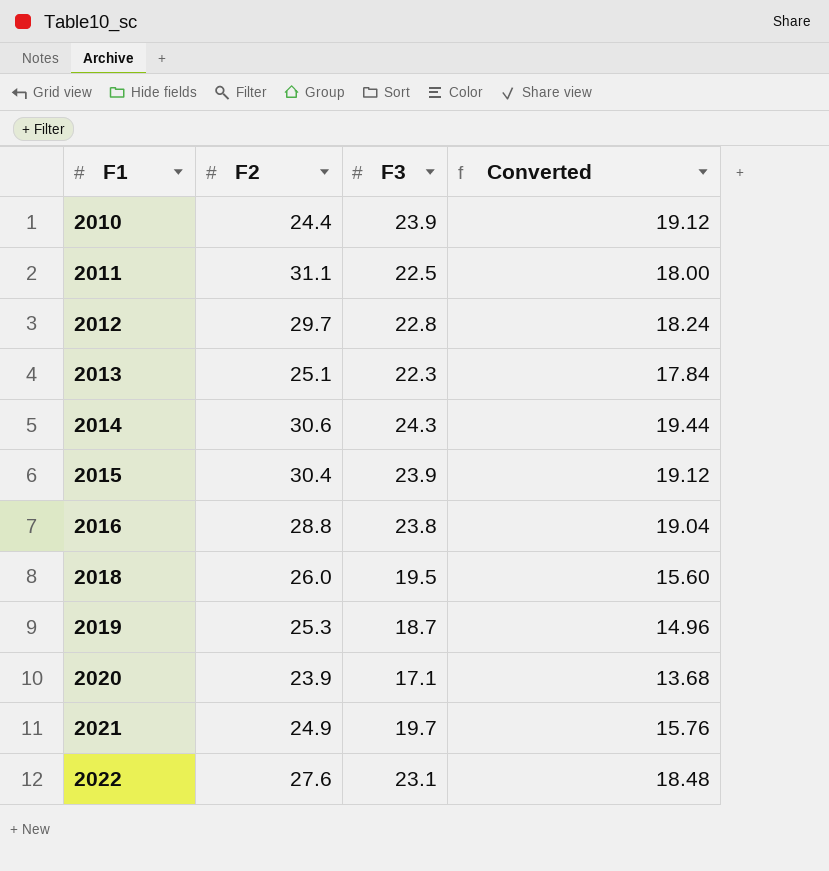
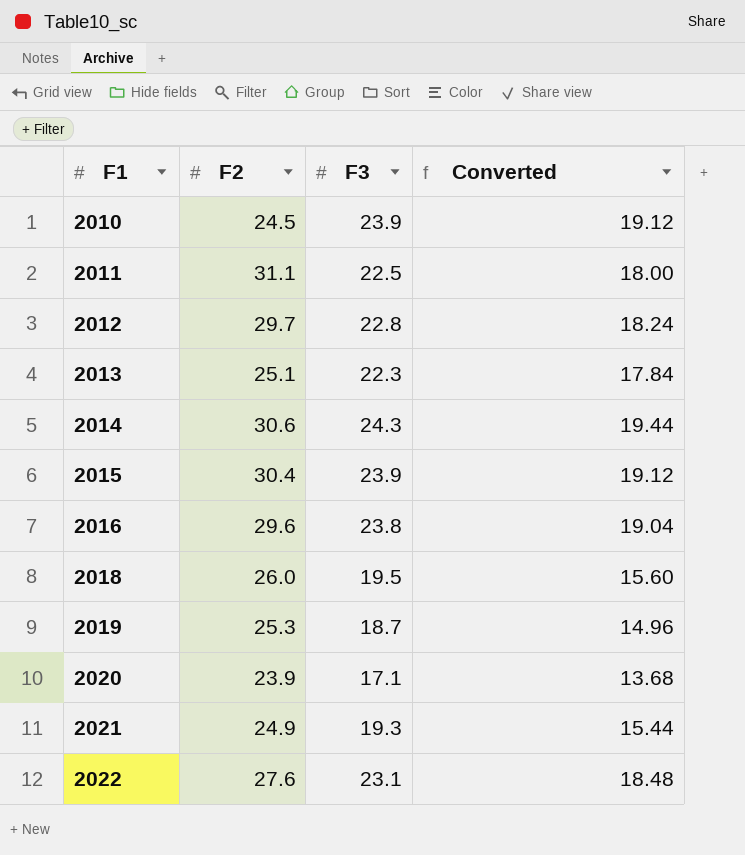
2010 | F2: 24.4 -> 24.5
2016 | F2: 28.8 -> 29.6
2021 | F3: 19.7 -> 19.3
2021 | Converted: 15.76 -> 15.44

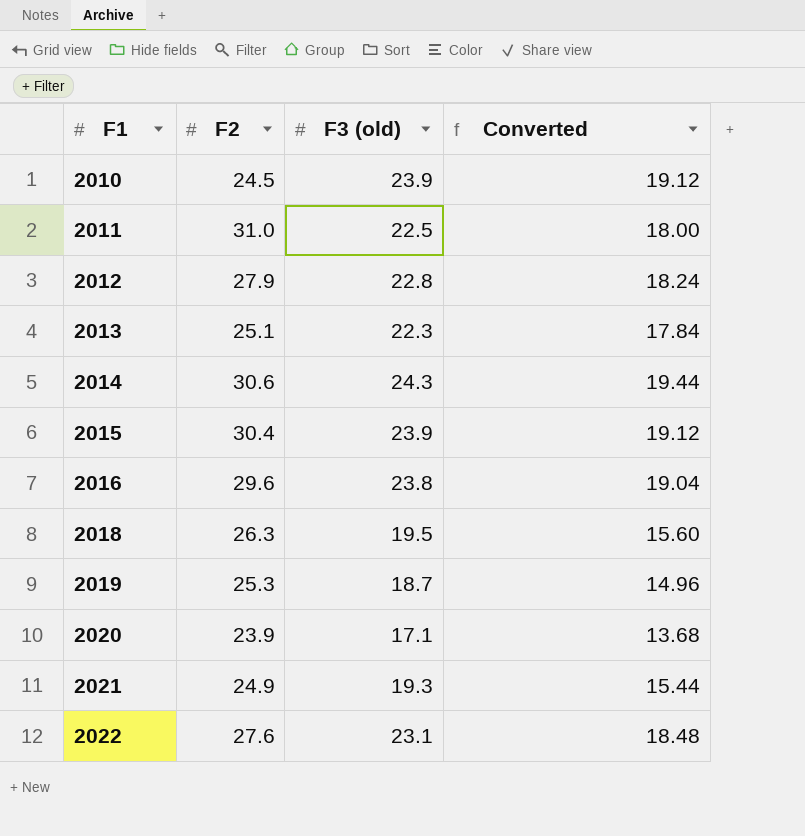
column name: F3 -> F3 (old)
2011 | F2: 31.1 -> 31.0
2012 | F2: 29.7 -> 27.9
2018 | F2: 26.0 -> 26.3

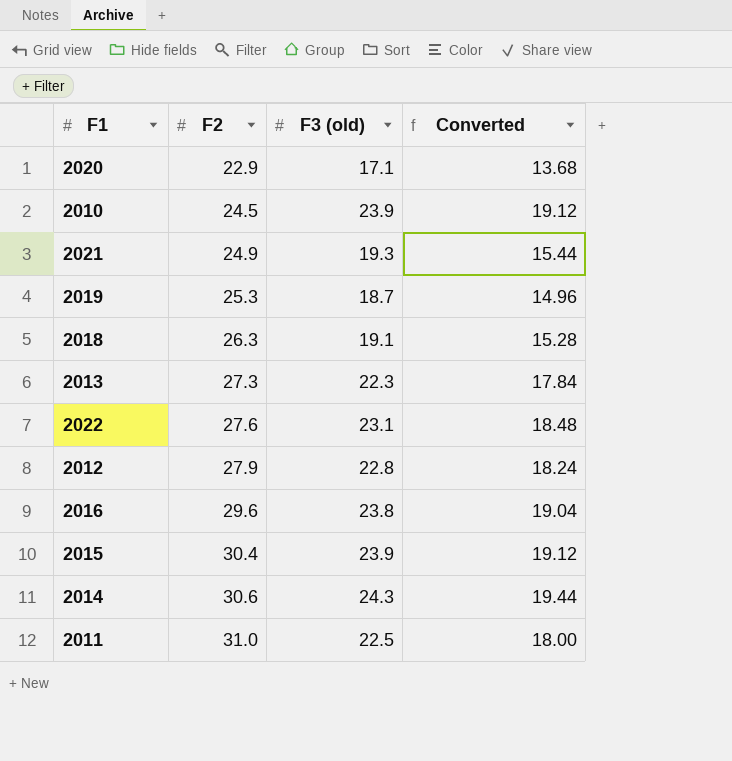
row order: F1 ascending -> F2 ascending
2020 | F2: 23.9 -> 22.9
2018 | F3 (old): 19.5 -> 19.1
2018 | Converted: 15.60 -> 15.28
2013 | F2: 25.1 -> 27.3

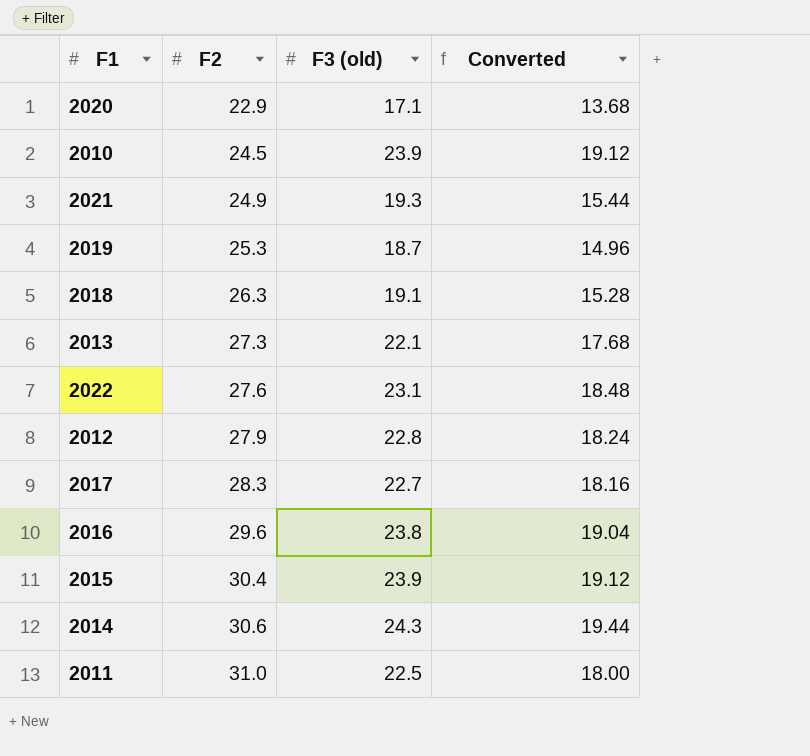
2013 | F3 (old): 22.3 -> 22.1
2013 | Converted: 17.84 -> 17.68
row 2017: none -> 28.3 | 22.7 | 18.16

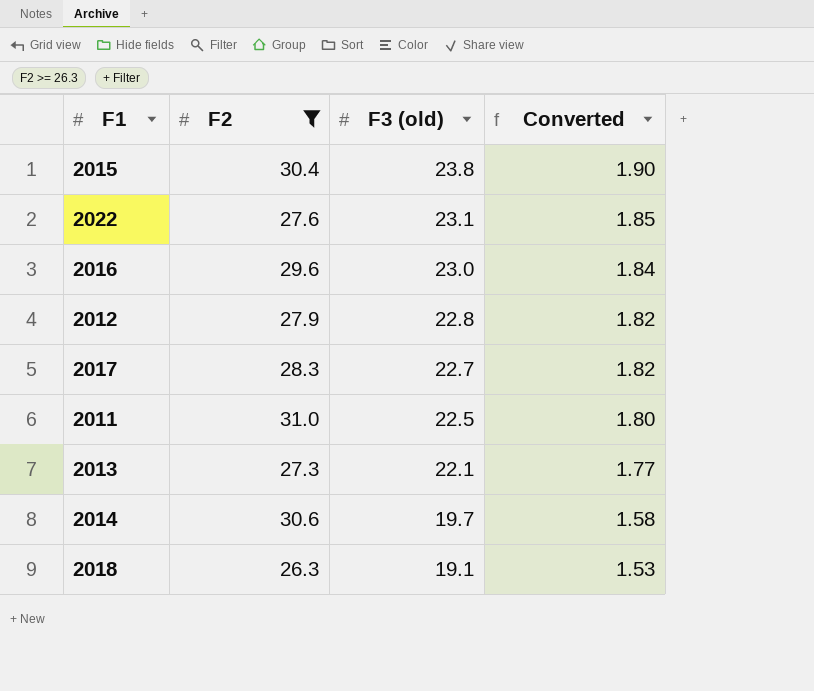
filter: none -> F2 >= 26.3
row order: F2 ascending -> F3 (old) descending
column Converted | formula: [F3 (old)] * 0.8 -> [F3 (old)] * 0.08
2015 | F3 (old): 23.9 -> 23.8
2016 | F3 (old): 23.8 -> 23.0
2014 | F3 (old): 24.3 -> 19.7

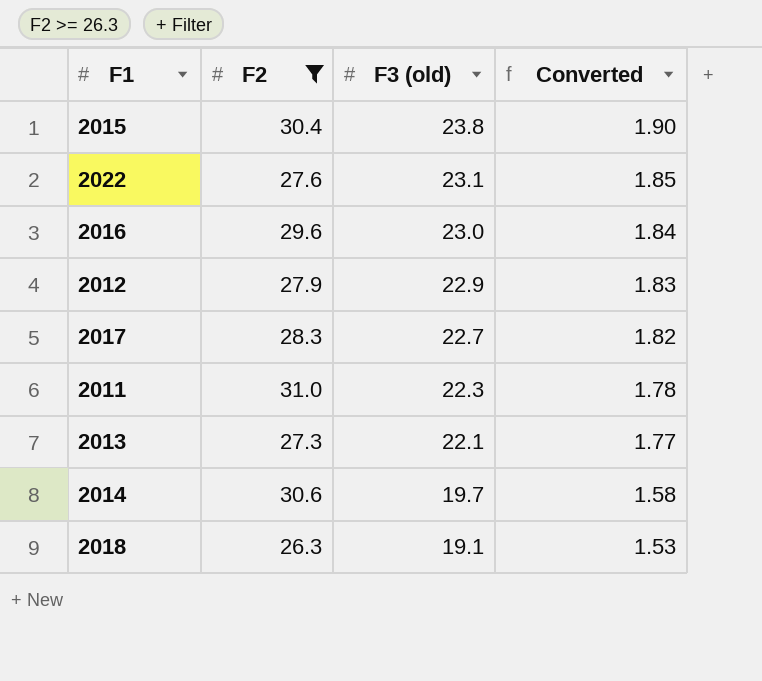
2012 | F3 (old): 22.8 -> 22.9
2012 | Converted: 1.82 -> 1.83
2011 | F3 (old): 22.5 -> 22.3
2011 | Converted: 1.80 -> 1.78

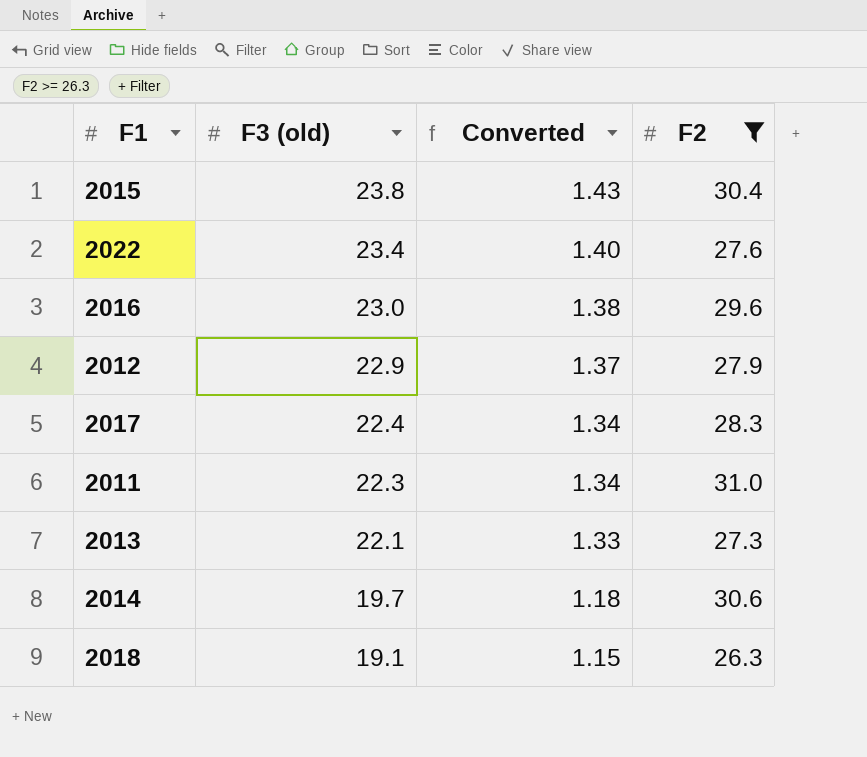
column Converted | formula: [F3 (old)] * 0.08 -> [F3 (old)] * 0.06
column F2 | position: 2 -> 4
2022 | F3 (old): 23.1 -> 23.4
2017 | F3 (old): 22.7 -> 22.4

